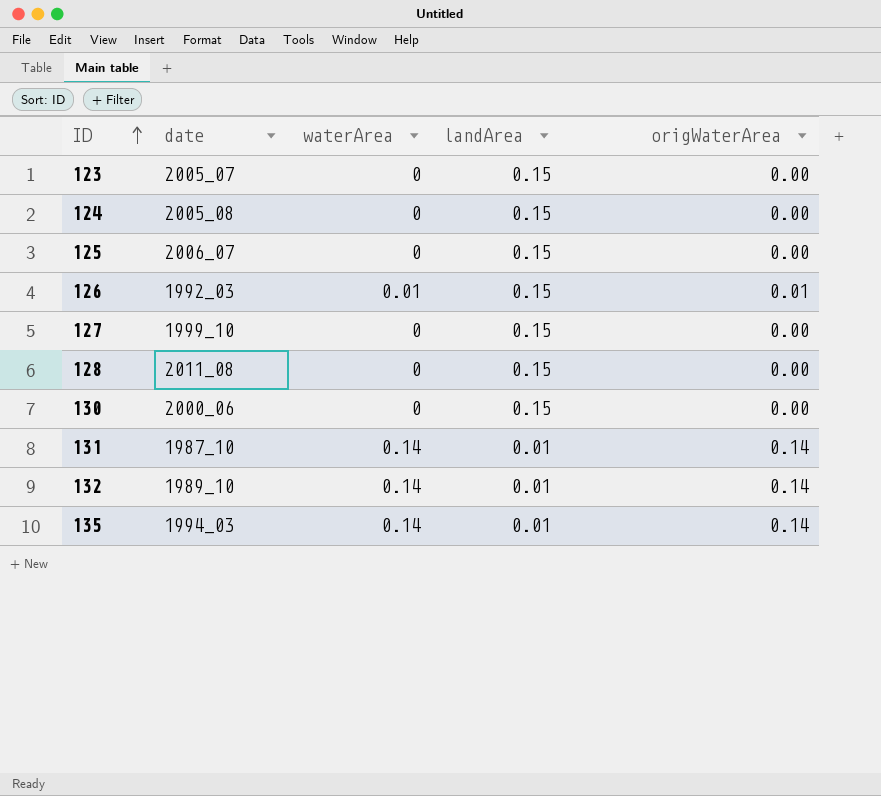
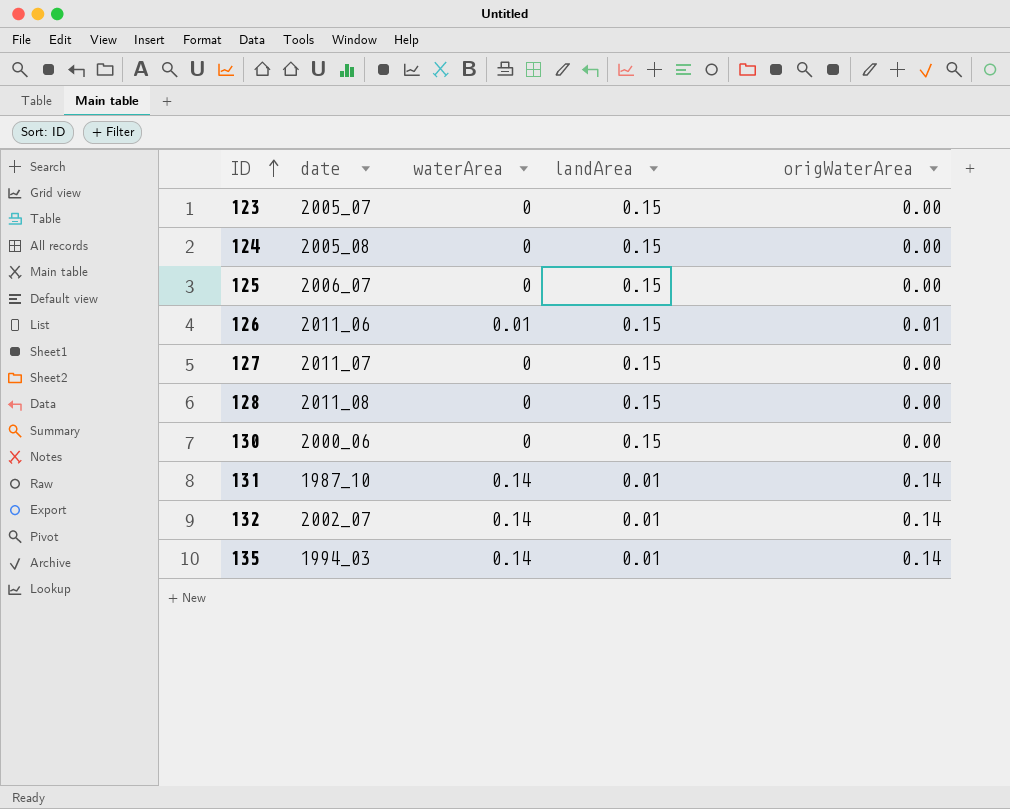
126 | date: 1992_03 -> 2011_06
127 | date: 1999_10 -> 2011_07
132 | date: 1989_10 -> 2002_07

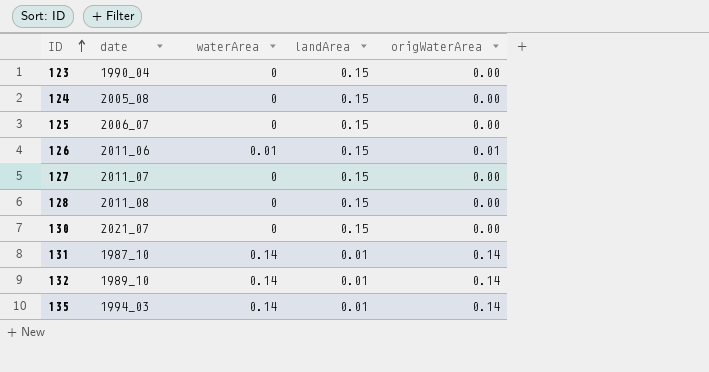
123 | date: 2005_07 -> 1990_04
130 | date: 2000_06 -> 2021_07
132 | date: 2002_07 -> 1989_10

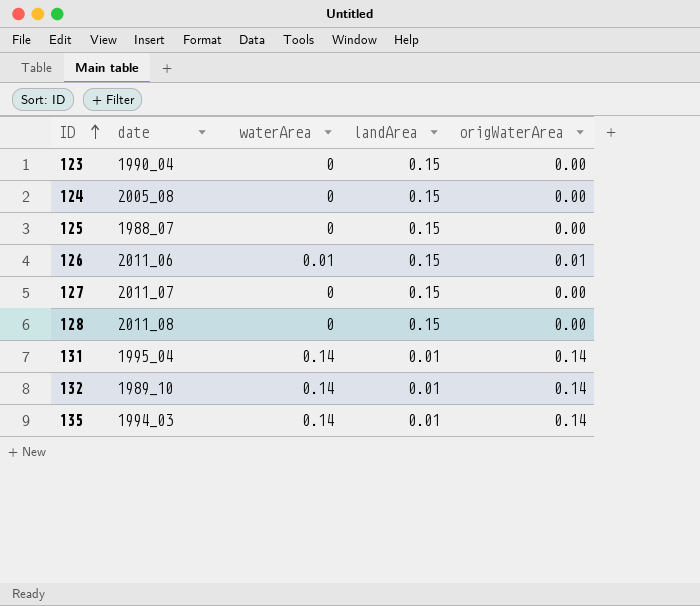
row 130: 2021_07 | 0 | 0.15 | 0.00 -> none
125 | date: 2006_07 -> 1988_07
131 | date: 1987_10 -> 1995_04

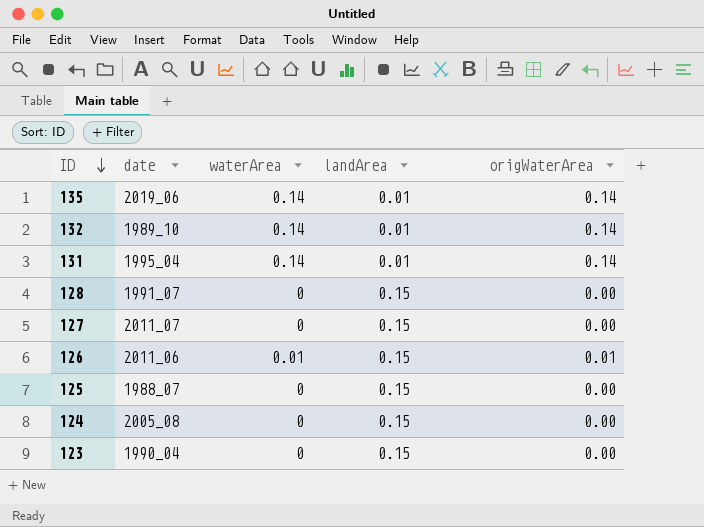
row order: ID ascending -> ID descending
135 | date: 1994_03 -> 2019_06
128 | date: 2011_08 -> 1991_07

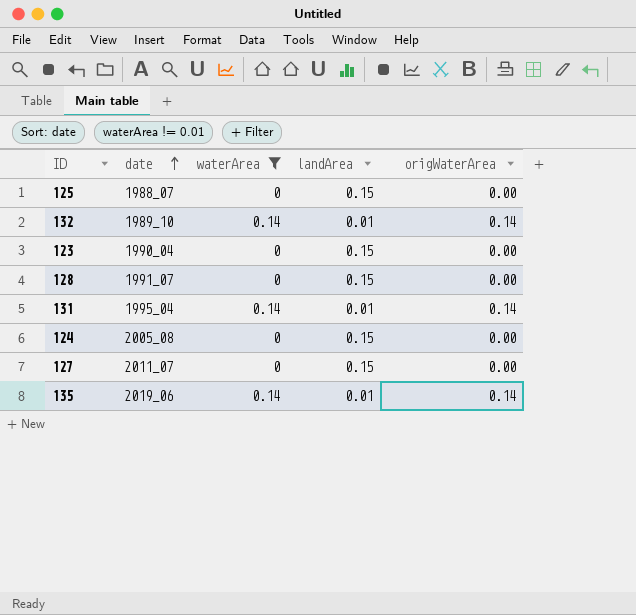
filter: none -> waterArea != 0.01
row order: ID descending -> date ascending

